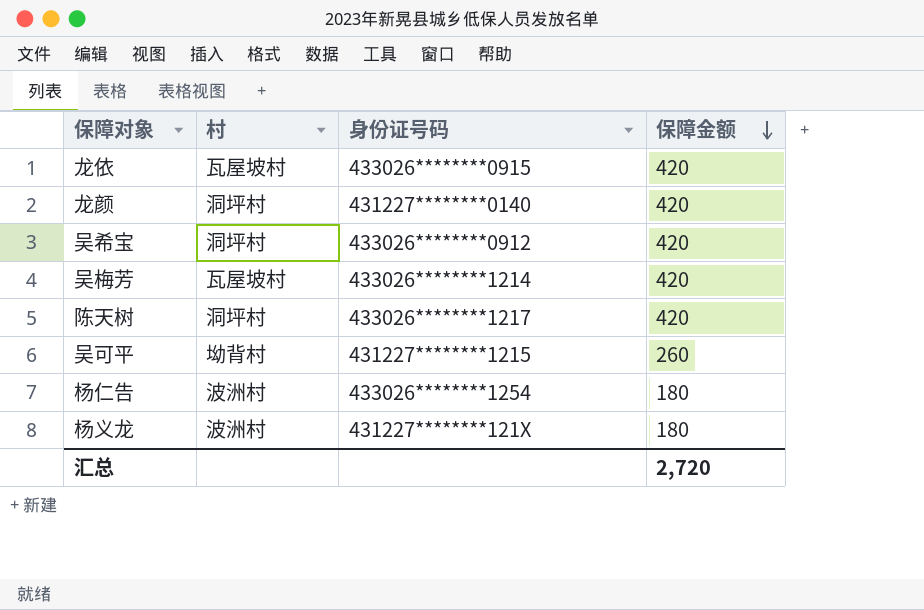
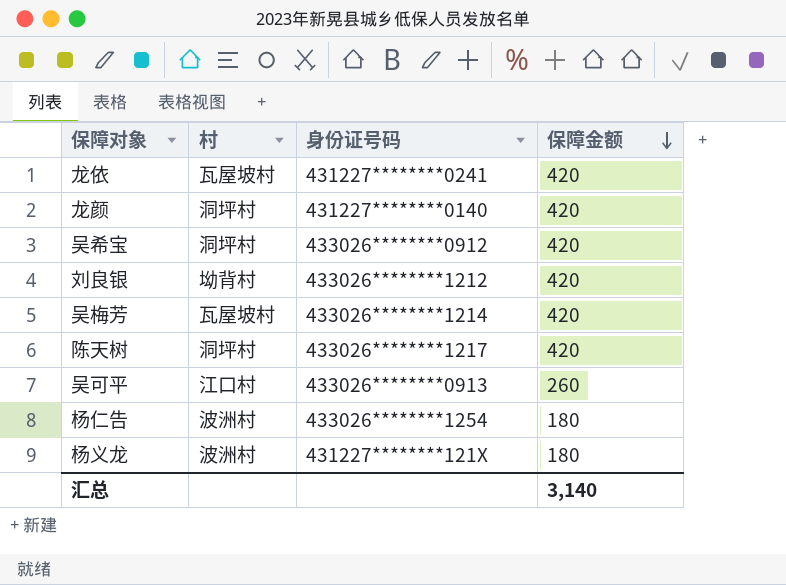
龙依 | 身份证号码: 433026********0915 -> 431227********0241
row 刘良银: none -> 坳背村 | 433026********1212 | 420
吴可平 | 村: 坳背村 -> 江口村
吴可平 | 身份证号码: 431227********1215 -> 433026********0913
汇总 | 保障金额: 2,720 -> 3,140

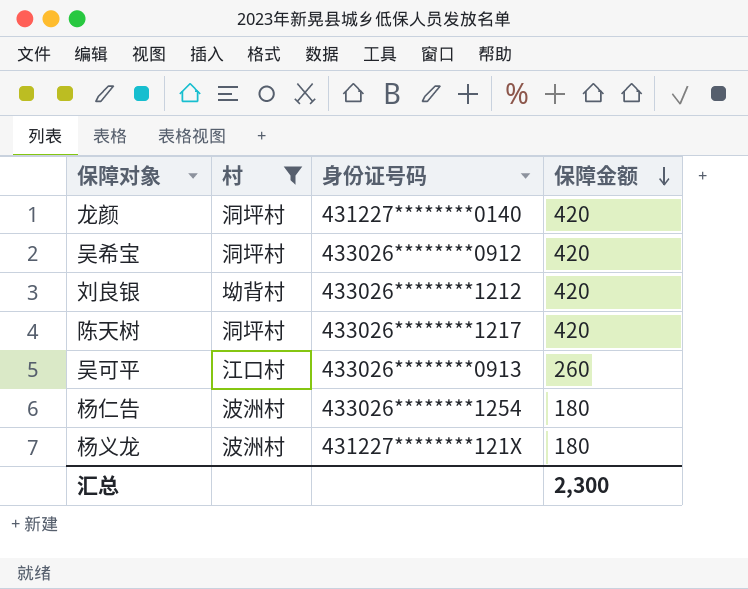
filter: none -> 村 != 瓦屋坡村
汇总 | 保障金额: 3,140 -> 2,300

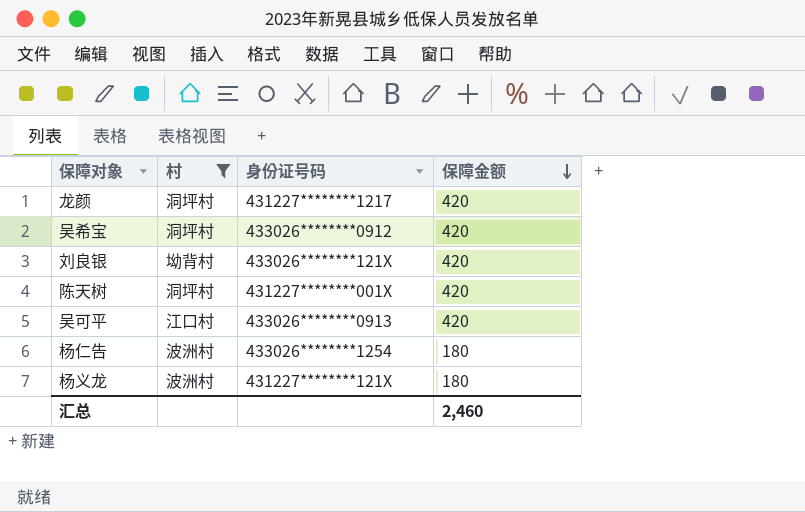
龙颜 | 身份证号码: 431227********0140 -> 431227********1217
刘良银 | 身份证号码: 433026********1212 -> 433026********121X
陈天树 | 身份证号码: 433026********1217 -> 431227********001X
吴可平 | 保障金额: 260 -> 420
汇总 | 保障金额: 2,300 -> 2,460

